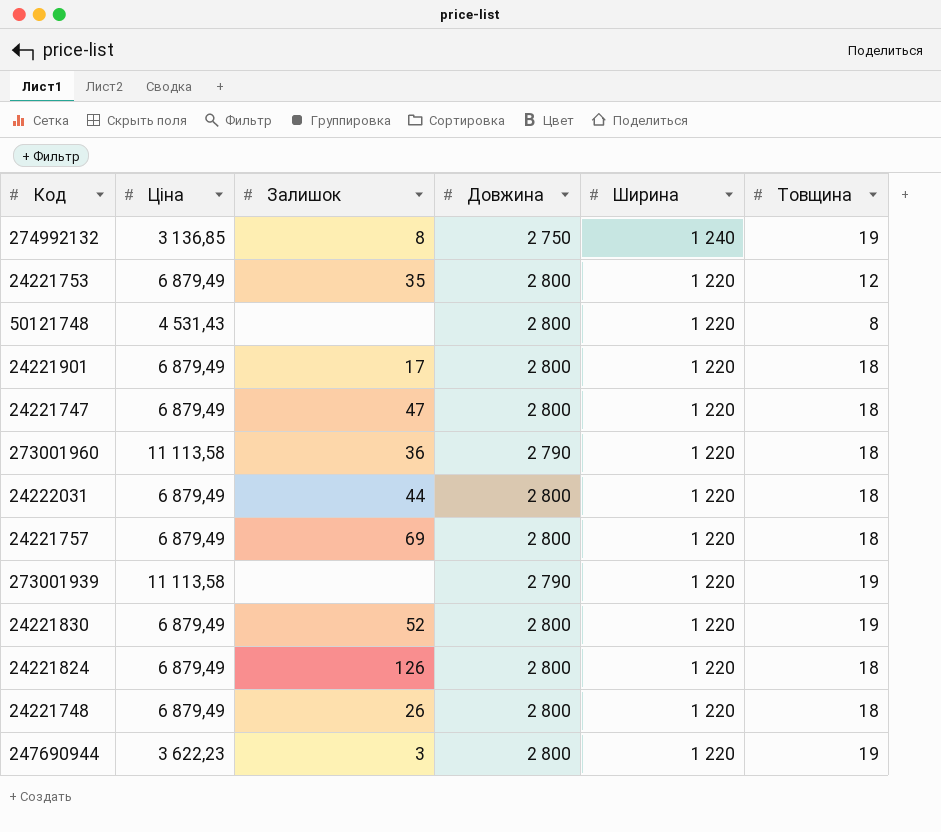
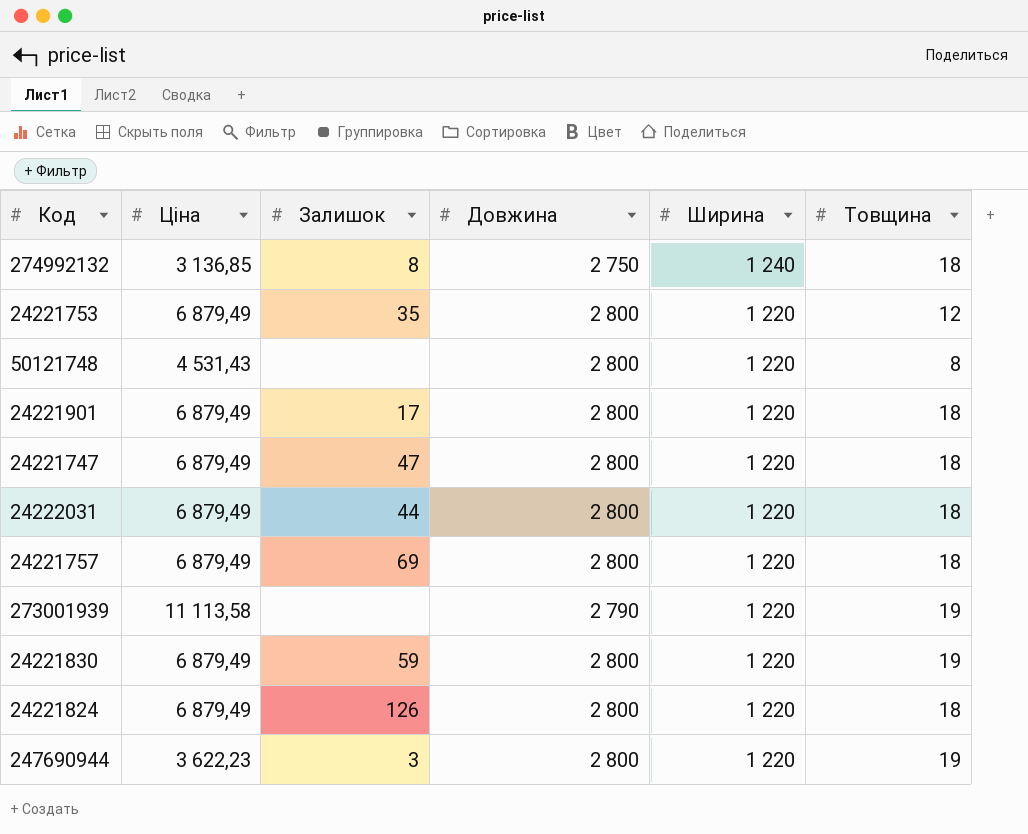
row 273001960: 11 113,58 | 36 | 2 790 | 1 220 | 18 -> none
row 24221748: 6 879,49 | 26 | 2 800 | 1 220 | 18 -> none
274992132 | Товщина: 19 -> 18
24221830 | Залишок: 52 -> 59

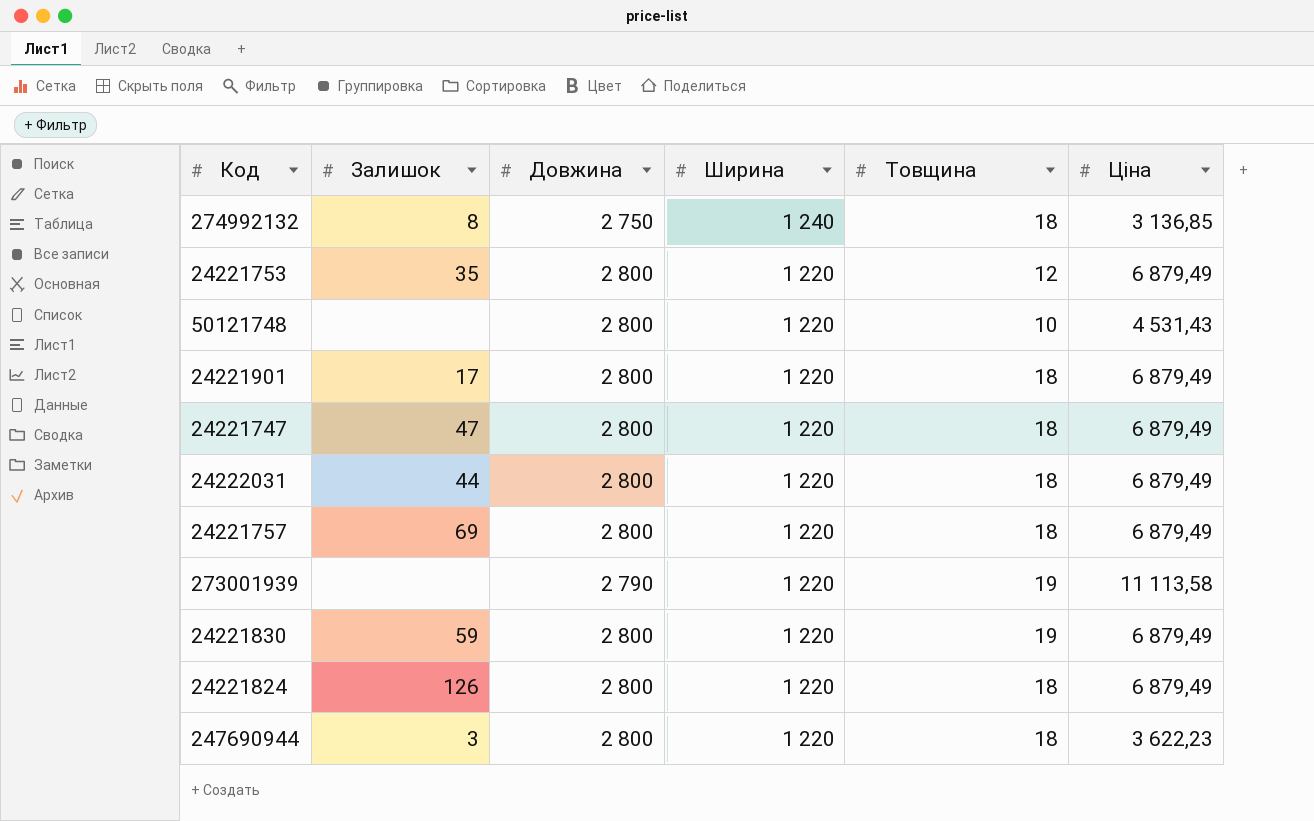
column Ціна | position: 2 -> 6
50121748 | Товщина: 8 -> 10
247690944 | Товщина: 19 -> 18

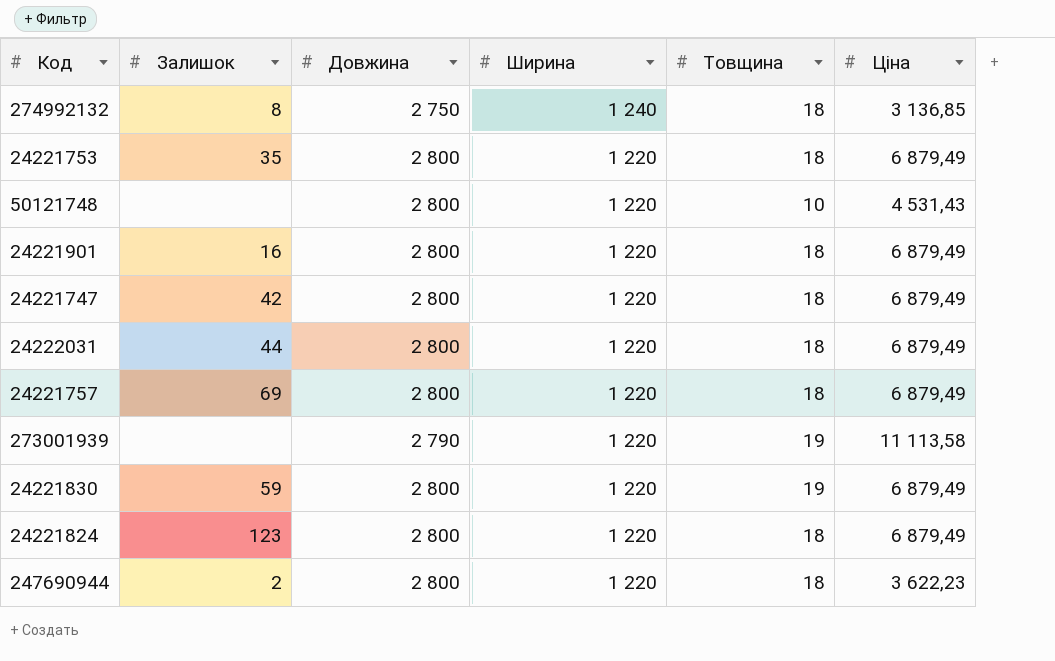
24221753 | Товщина: 12 -> 18
24221901 | Залишок: 17 -> 16
24221747 | Залишок: 47 -> 42
24221824 | Залишок: 126 -> 123
247690944 | Залишок: 3 -> 2

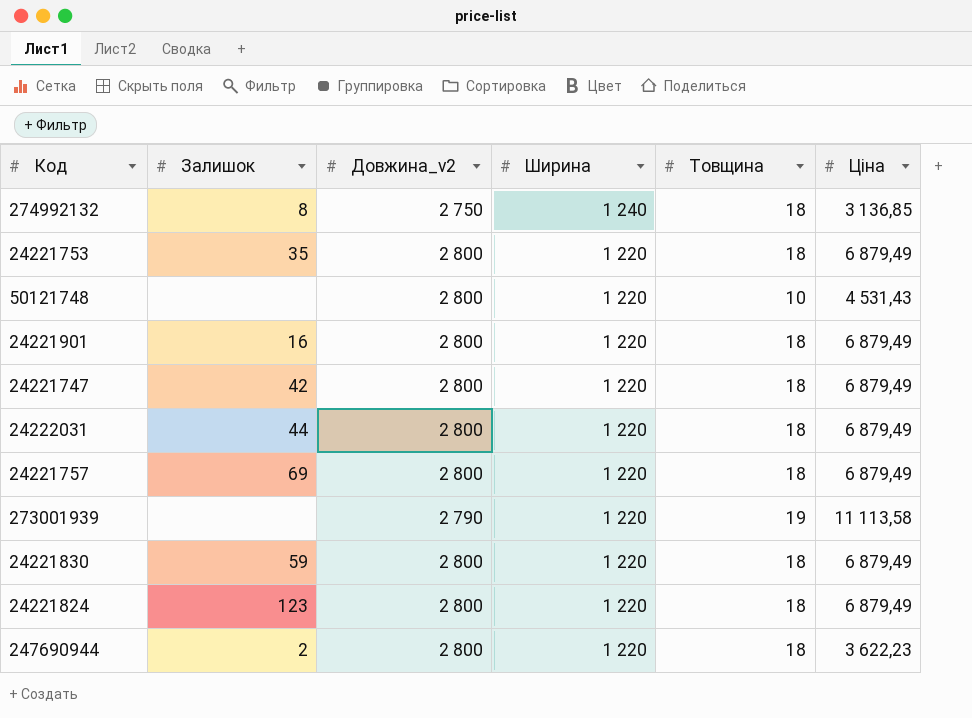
column name: Довжина -> Довжина_v2
24221830 | Товщина: 19 -> 18

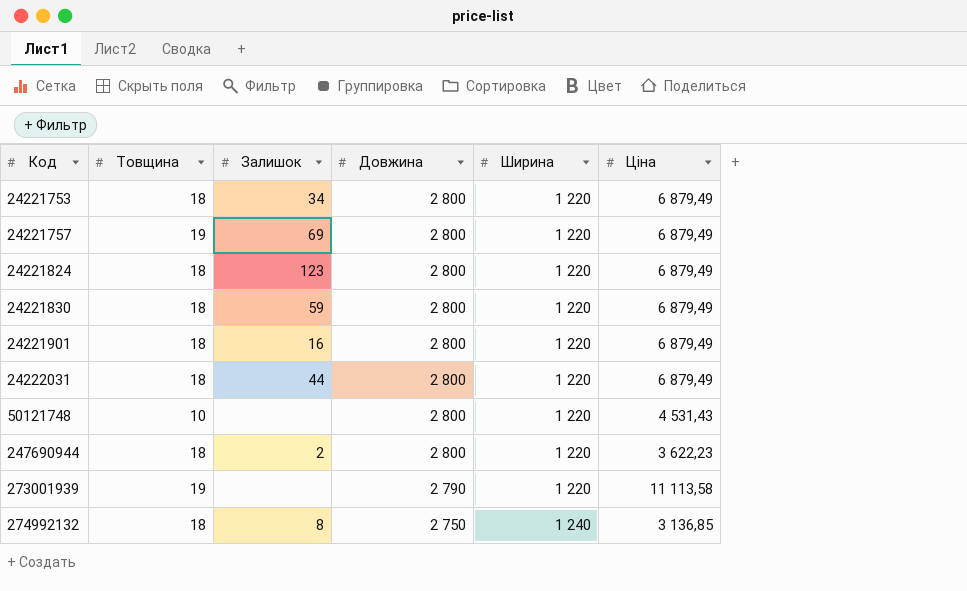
row order: Ширина descending -> Код ascending
column Товщина | position: 5 -> 2
column name: Довжина_v2 -> Довжина
row 24221747: 42 | 2 800 | 1 220 | 18 | 6 879,49 -> none
24221753 | Залишок: 35 -> 34
24221757 | Товщина: 18 -> 19

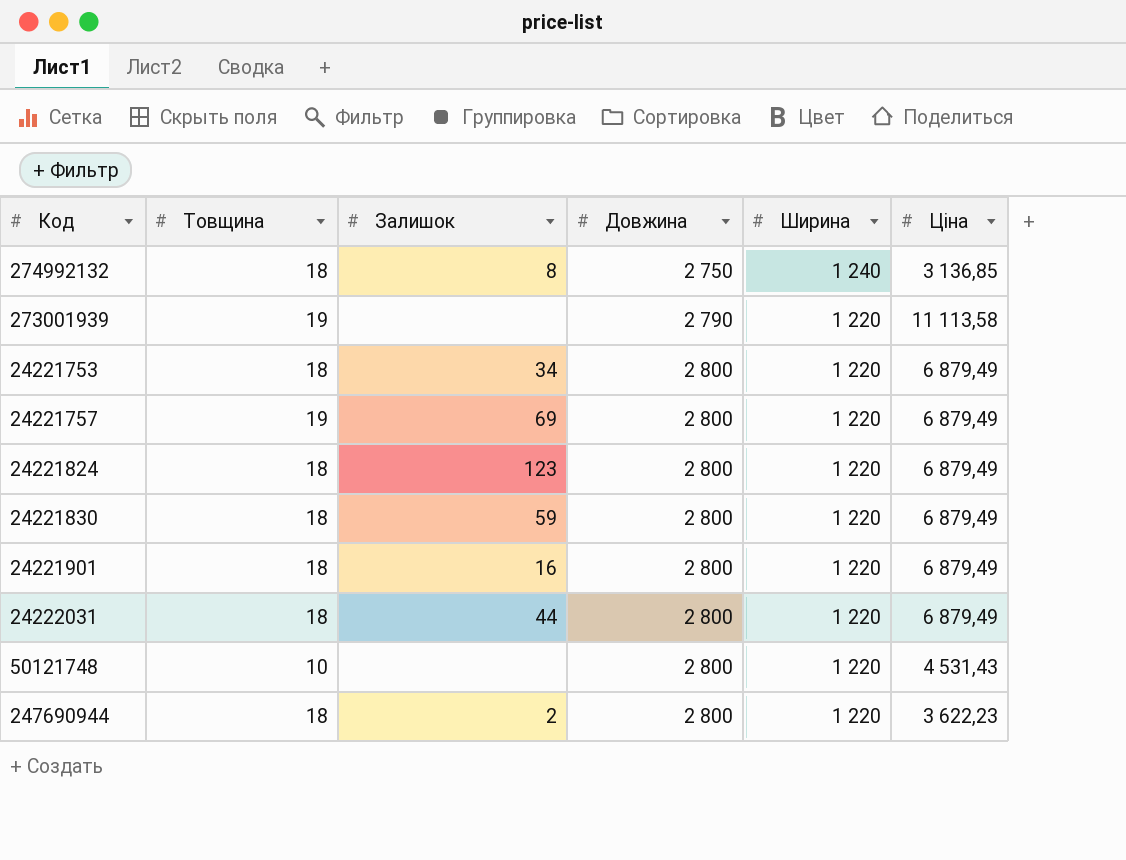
row order: Код ascending -> Довжина ascending

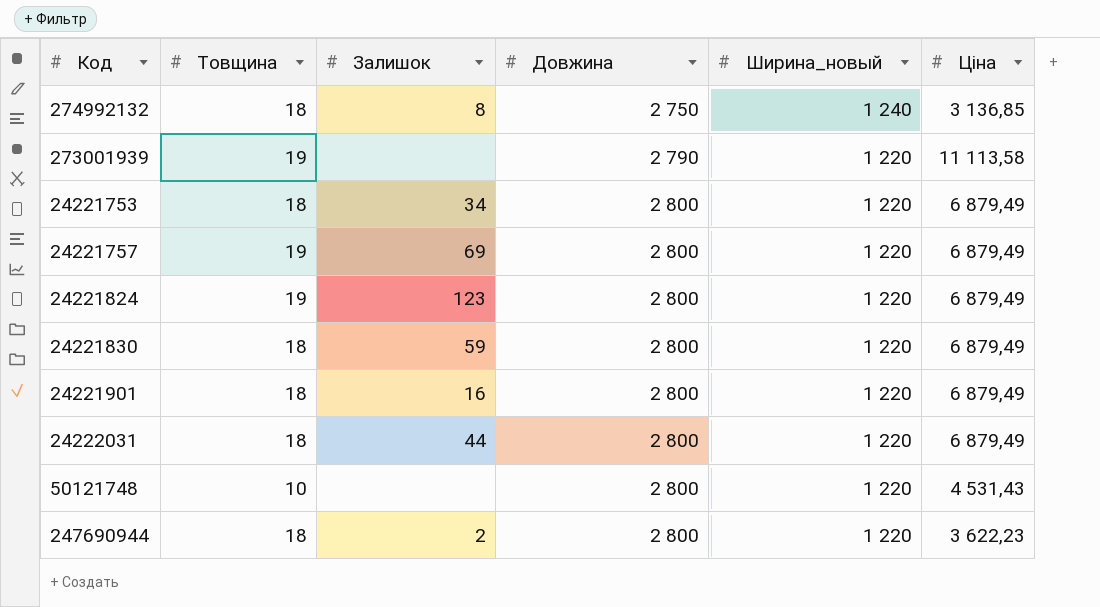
column name: Ширина -> Ширина_новый
24221824 | Товщина: 18 -> 19

